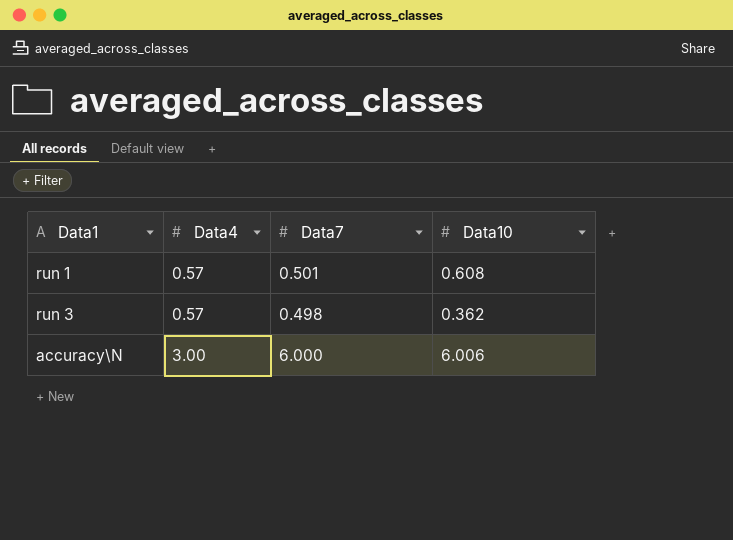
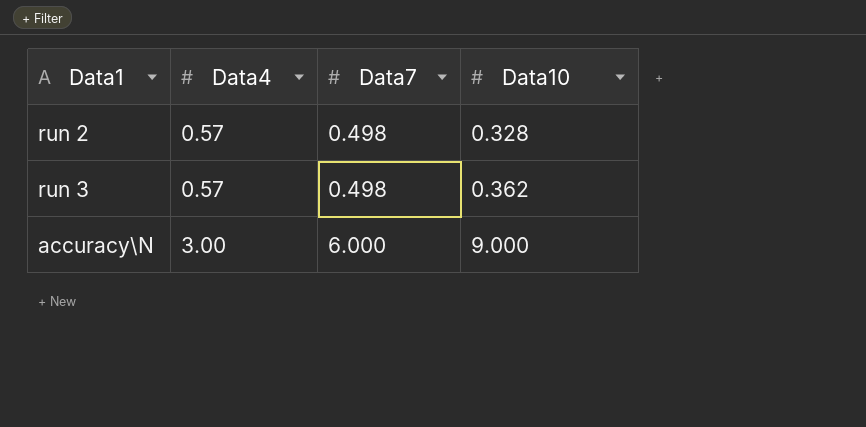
row run 1: 0.57 | 0.501 | 0.608 -> none
row run 2: none -> 0.57 | 0.498 | 0.328
accuracy\N | Data10: 6.006 -> 9.000

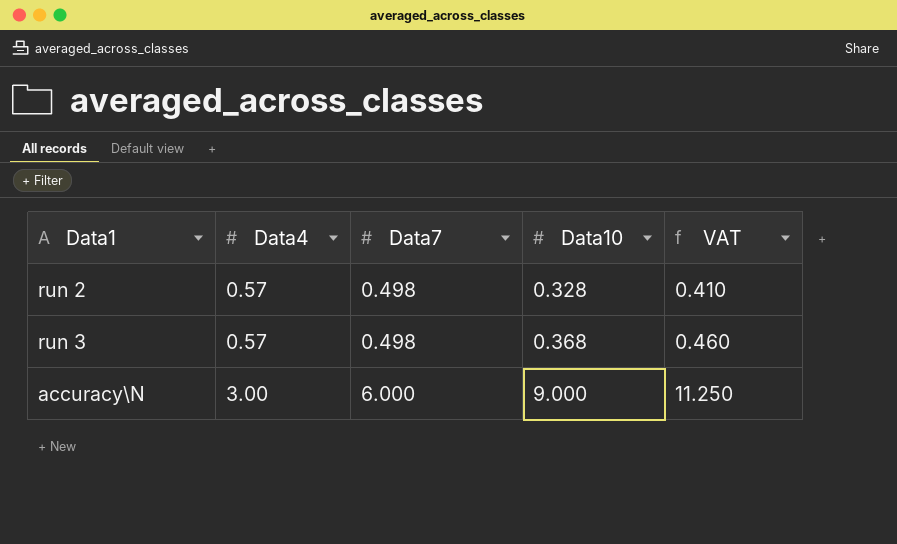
column VAT | formula: none -> [Data10] * 1.25
run 3 | Data10: 0.362 -> 0.368

